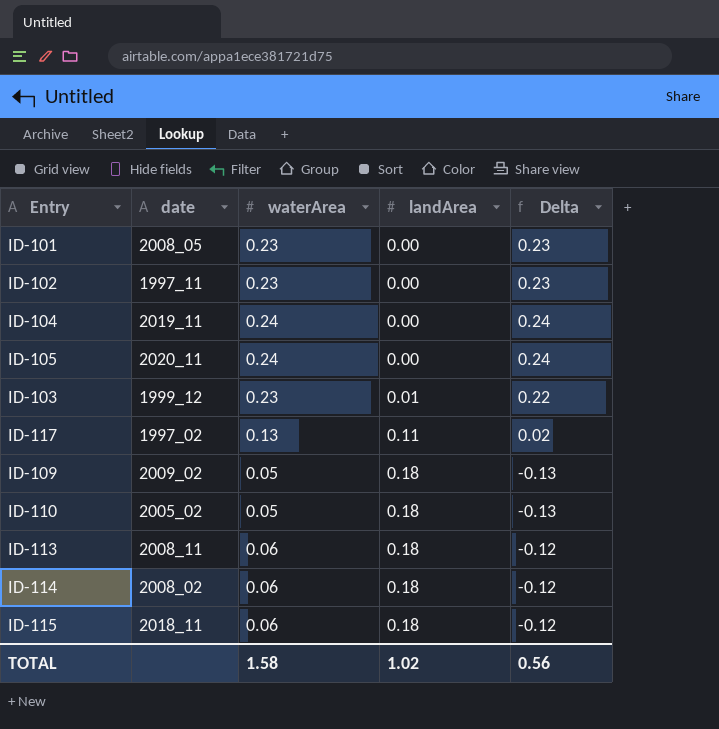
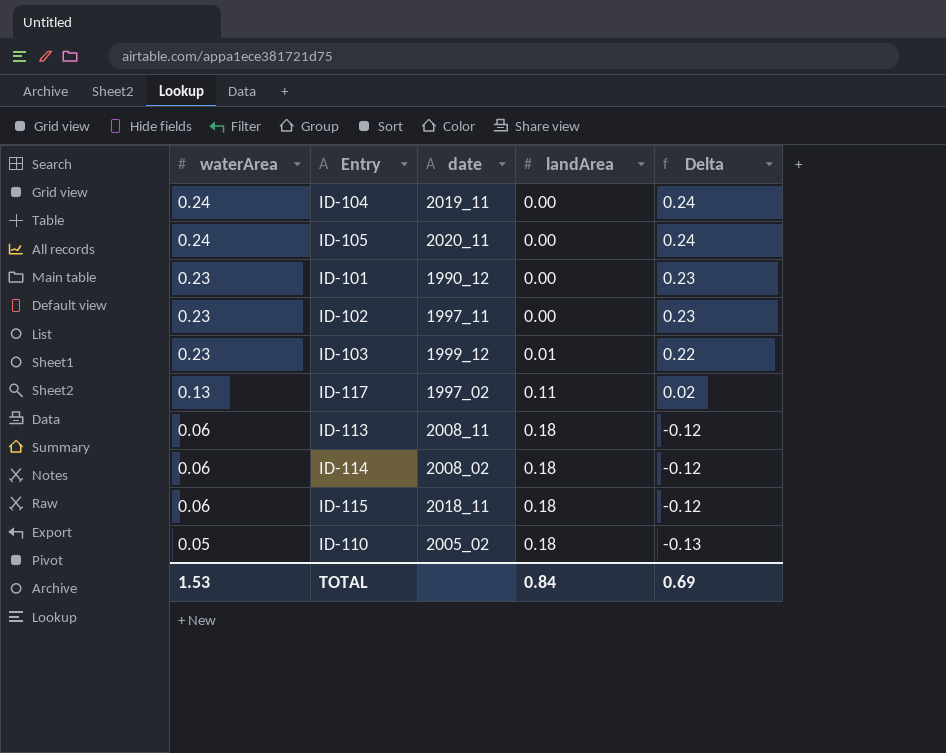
row order: landArea ascending -> waterArea descending
column waterArea | position: 3 -> 1
row ID-109: 2009_02 | 0.05 | 0.18 | -0.13 -> none
ID-101 | date: 2008_05 -> 1990_12
TOTAL | waterArea: 1.58 -> 1.53
TOTAL | landArea: 1.02 -> 0.84
TOTAL | Delta: 0.56 -> 0.69

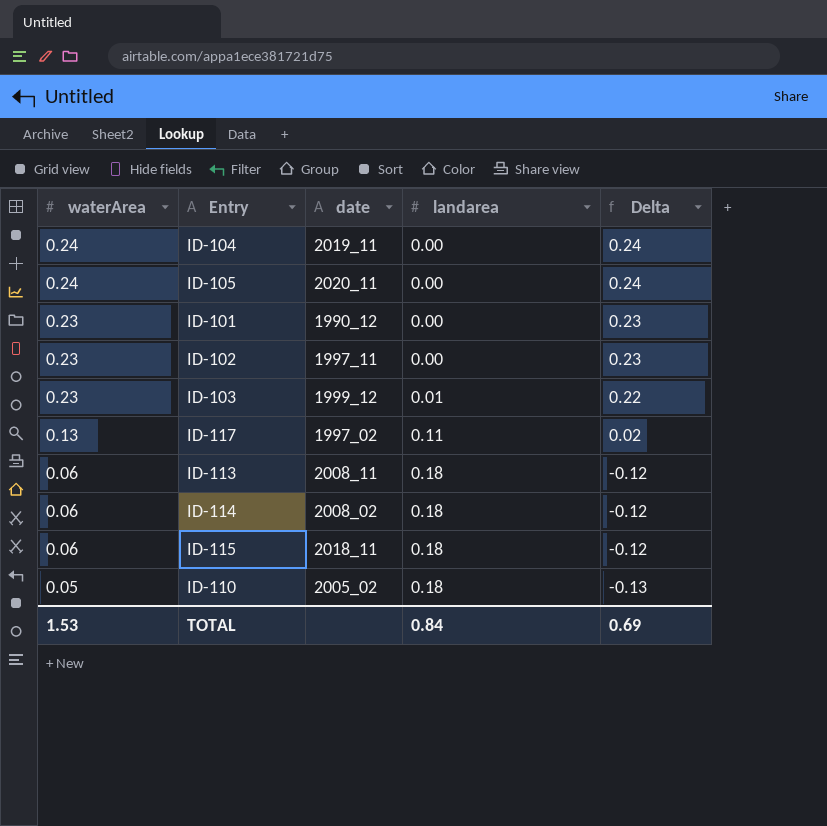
column name: landArea -> landarea

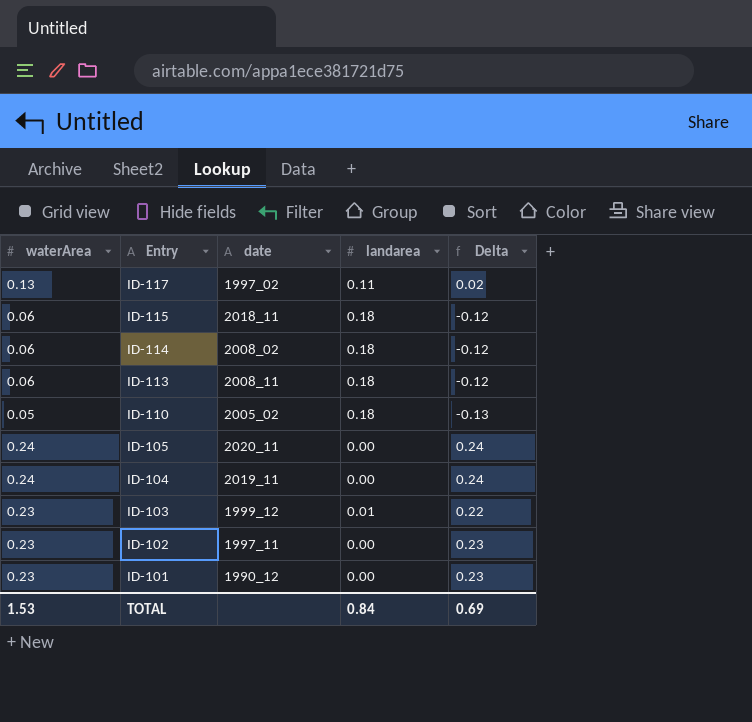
row order: waterArea descending -> Entry descending

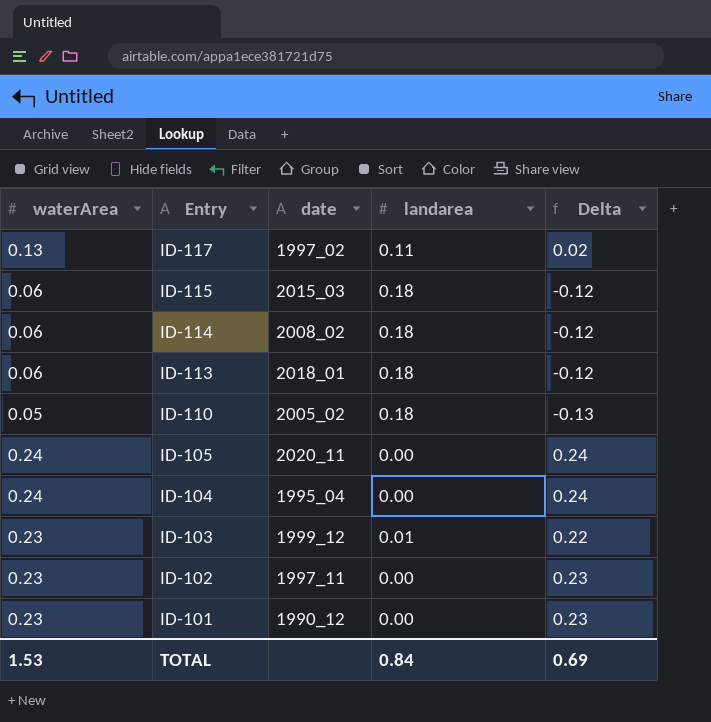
ID-115 | date: 2018_11 -> 2015_03
ID-113 | date: 2008_11 -> 2018_01
ID-104 | date: 2019_11 -> 1995_04

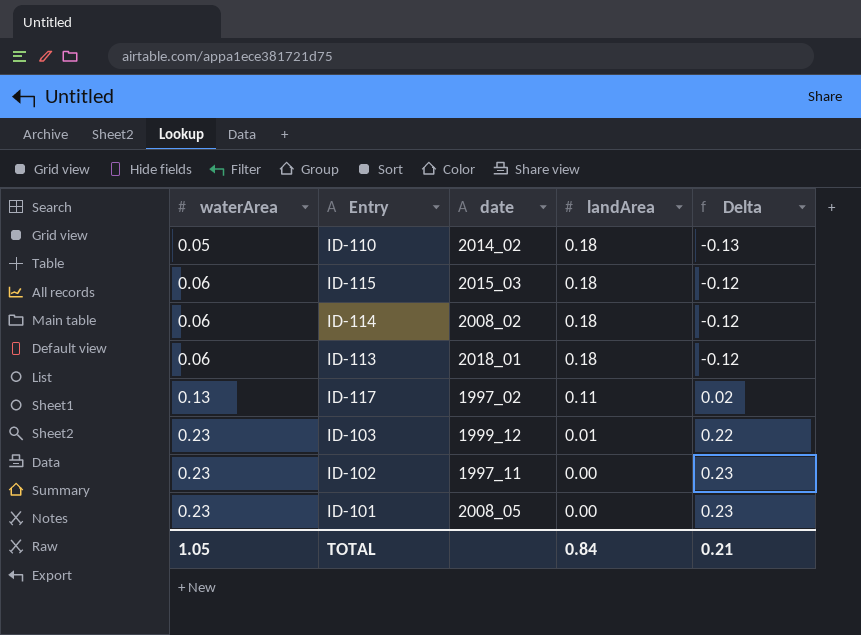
row order: Entry descending -> waterArea ascending
column name: landarea -> landArea
row ID-105: 0.24 | 2020_11 | 0.00 | 0.24 -> none
row ID-104: 0.24 | 1995_04 | 0.00 | 0.24 -> none
ID-110 | date: 2005_02 -> 2014_02
ID-101 | date: 1990_12 -> 2008_05
TOTAL | waterArea: 1.53 -> 1.05
TOTAL | Delta: 0.69 -> 0.21

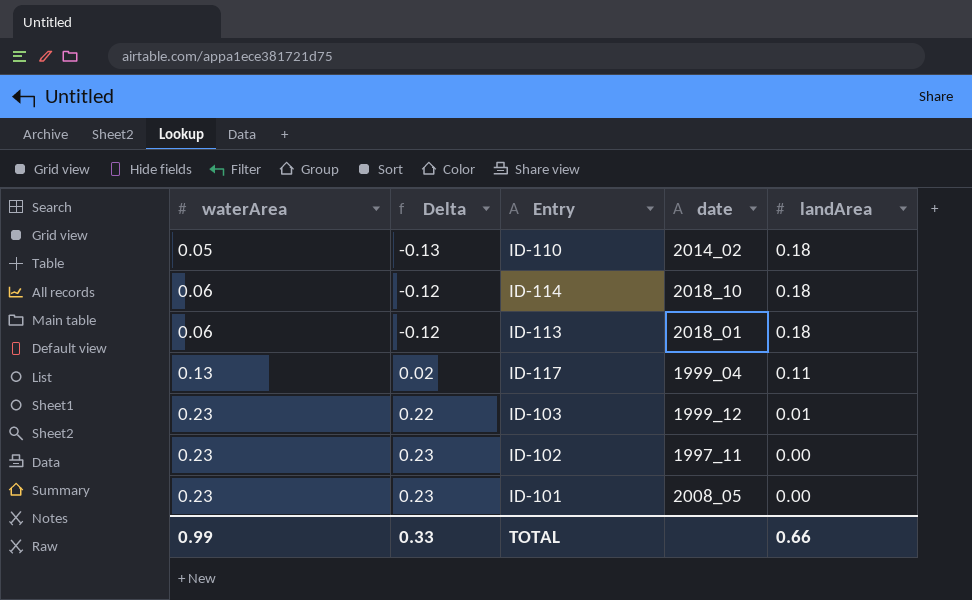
column Delta | position: 5 -> 2
row ID-115: 0.06 | 2015_03 | 0.18 | -0.12 -> none
ID-114 | date: 2008_02 -> 2018_10
ID-117 | date: 1997_02 -> 1999_04
TOTAL | waterArea: 1.05 -> 0.99
TOTAL | Delta: 0.21 -> 0.33
TOTAL | landArea: 0.84 -> 0.66

